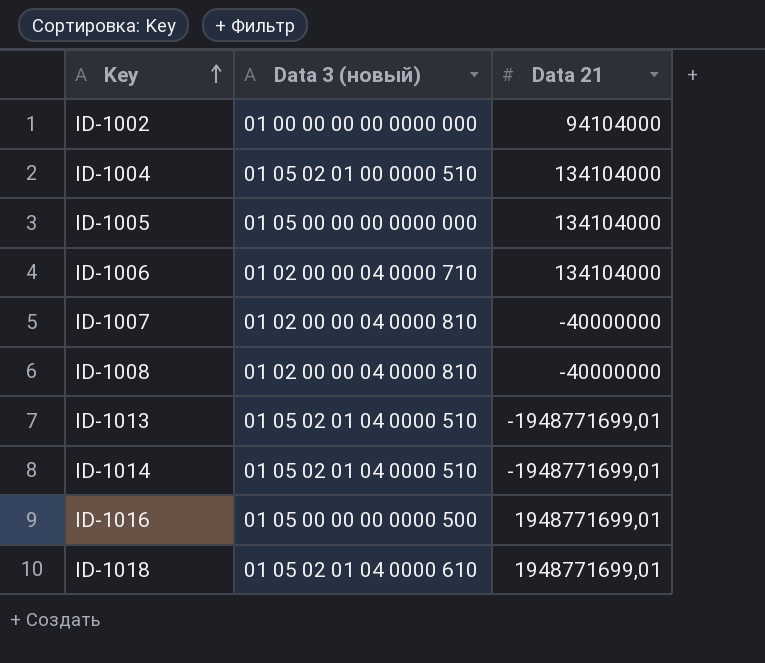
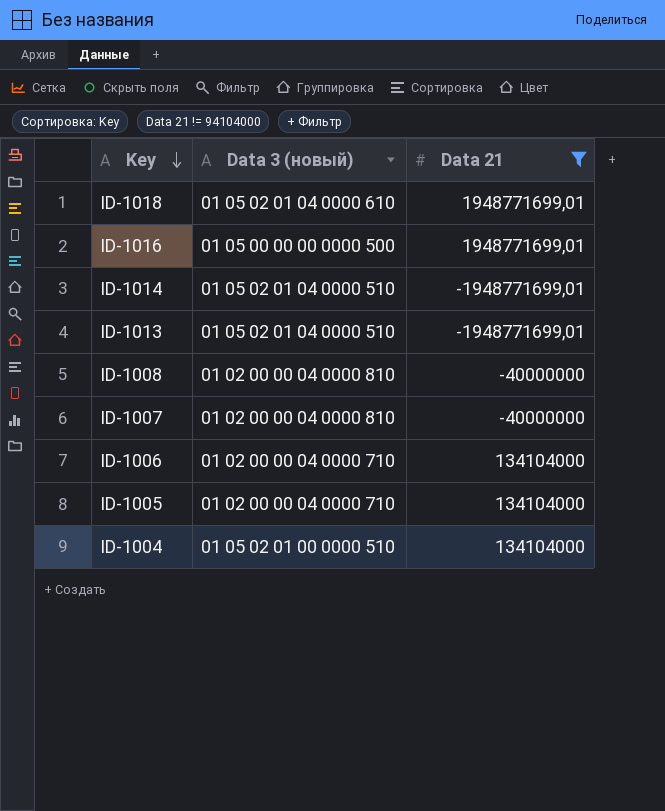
filter: none -> Data 21 != 94104000
row order: Key ascending -> Key descending
ID-1005 | Data 3 (новый): 01 05 00 00 00 0000 000 -> 01 02 00 00 04 0000 710

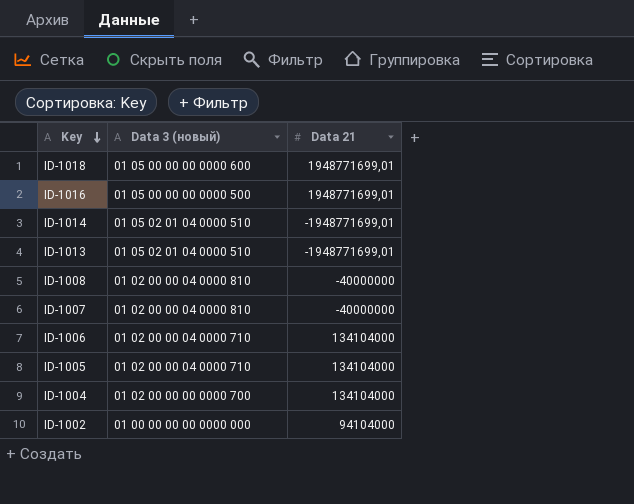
filter: Data 21 != 94104000 -> none
ID-1018 | Data 3 (новый): 01 05 02 01 04 0000 610 -> 01 05 00 00 00 0000 600
ID-1004 | Data 3 (новый): 01 05 02 01 00 0000 510 -> 01 02 00 00 00 0000 700

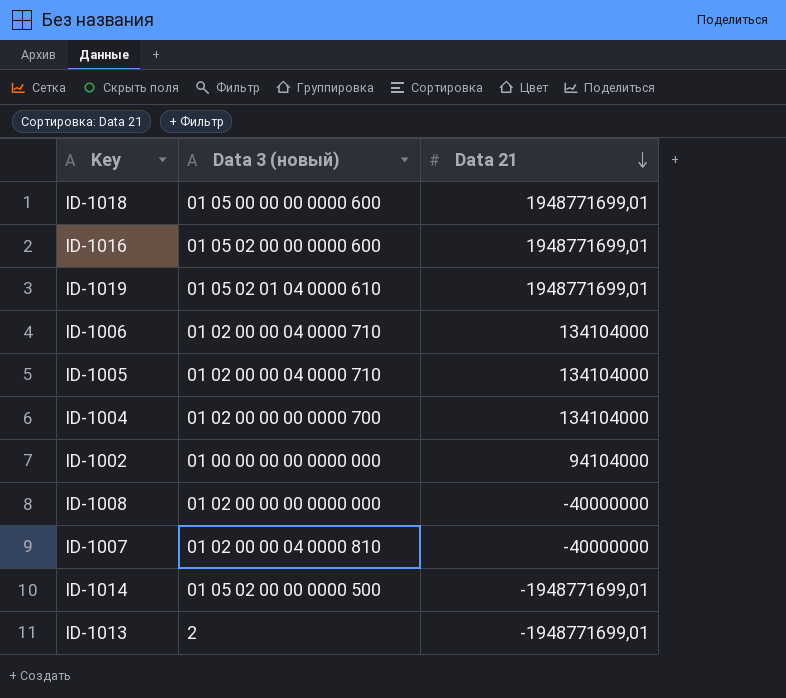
row order: Key descending -> Data 21 descending
ID-1016 | Data 3 (новый): 01 05 00 00 00 0000 500 -> 01 05 02 00 00 0000 600
row ID-1019: none -> 01 05 02 01 04 0000 610 | 1948771699,01
ID-1008 | Data 3 (новый): 01 02 00 00 04 0000 810 -> 01 02 00 00 00 0000 000
ID-1014 | Data 3 (новый): 01 05 02 01 04 0000 510 -> 01 05 02 00 00 0000 500
ID-1013 | Data 3 (новый): 01 05 02 01 04 0000 510 -> 2

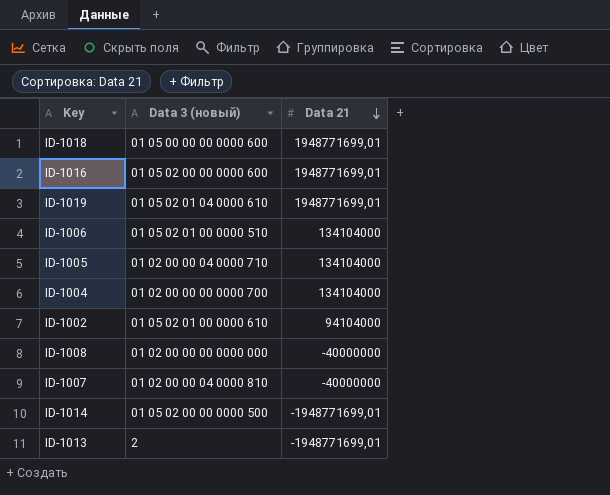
ID-1006 | Data 3 (новый): 01 02 00 00 04 0000 710 -> 01 05 02 01 00 0000 510
ID-1002 | Data 3 (новый): 01 00 00 00 00 0000 000 -> 01 05 02 01 00 0000 610

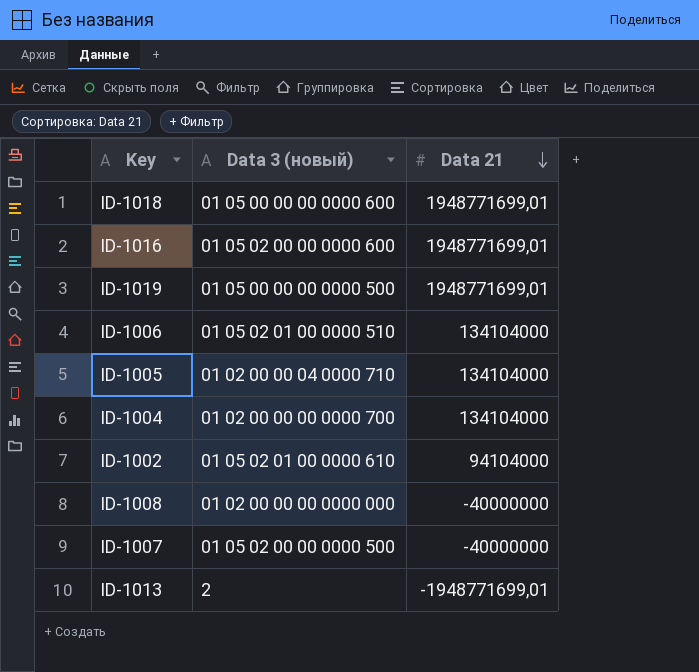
row ID-1014: 01 05 02 00 00 0000 500 | -1948771699,01 -> none
ID-1019 | Data 3 (новый): 01 05 02 01 04 0000 610 -> 01 05 00 00 00 0000 500
ID-1007 | Data 3 (новый): 01 02 00 00 04 0000 810 -> 01 05 02 00 00 0000 500

